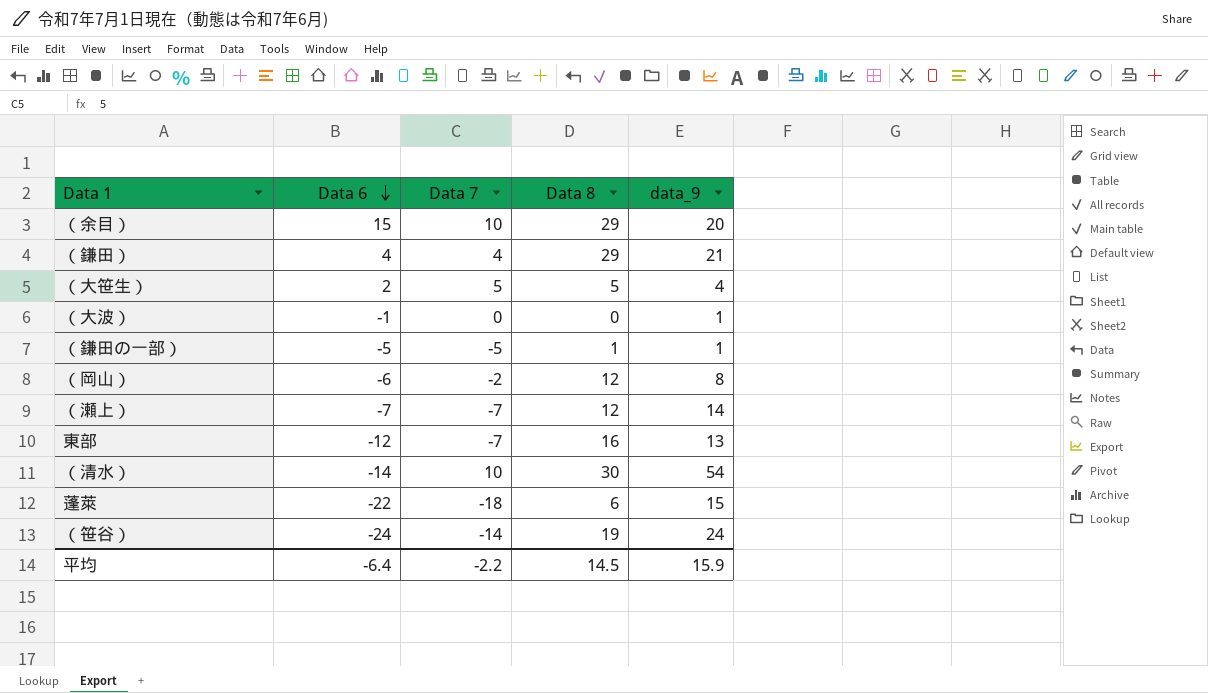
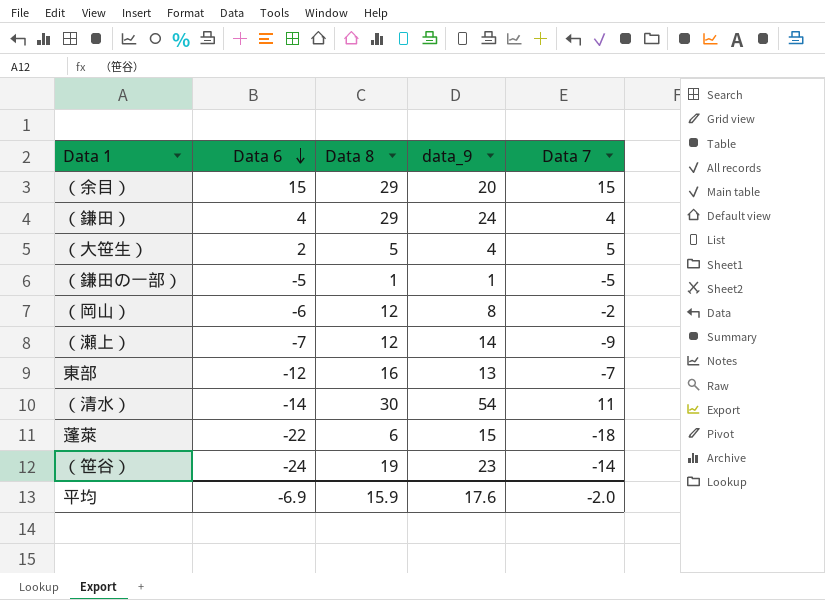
column Data 7 | position: 3 -> 5
row （大波）: -1 | 0 | 0 | 1 -> none
（余目） | Data 7: 10 -> 15
（鎌田） | data_9: 21 -> 24
（瀬上） | Data 7: -7 -> -9
（清水） | Data 7: 10 -> 11
（笹谷） | data_9: 24 -> 23
平均 | Data 6: -6.4 -> -6.9
平均 | Data 8: 14.5 -> 15.9
平均 | data_9: 15.9 -> 17.6
平均 | Data 7: -2.2 -> -2.0

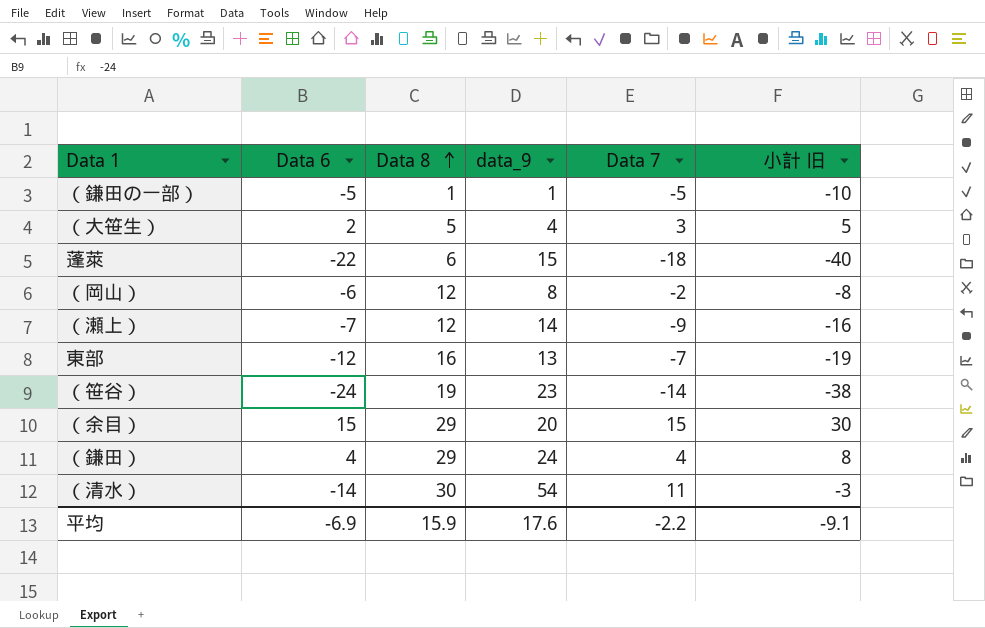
row order: Data 6 descending -> Data 8 ascending
column 小計 旧 | formula: none -> [Data 6] + [Data 7]
（大笹生） | Data 7: 5 -> 3
平均 | Data 7: -2.0 -> -2.2

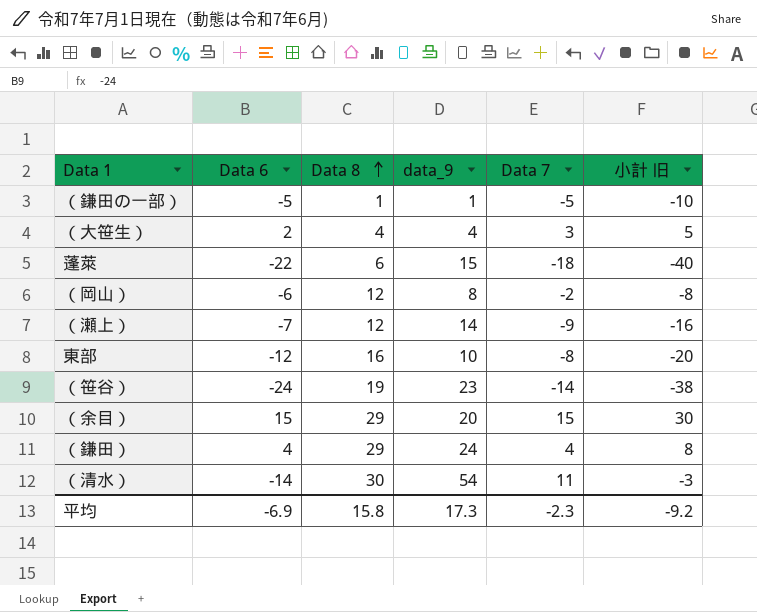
（大笹生） | Data 8: 5 -> 4
東部 | data_9: 13 -> 10
東部 | Data 7: -7 -> -8
東部 | 小計 旧: -19 -> -20
平均 | Data 8: 15.9 -> 15.8
平均 | data_9: 17.6 -> 17.3
平均 | Data 7: -2.2 -> -2.3
平均 | 小計 旧: -9.1 -> -9.2

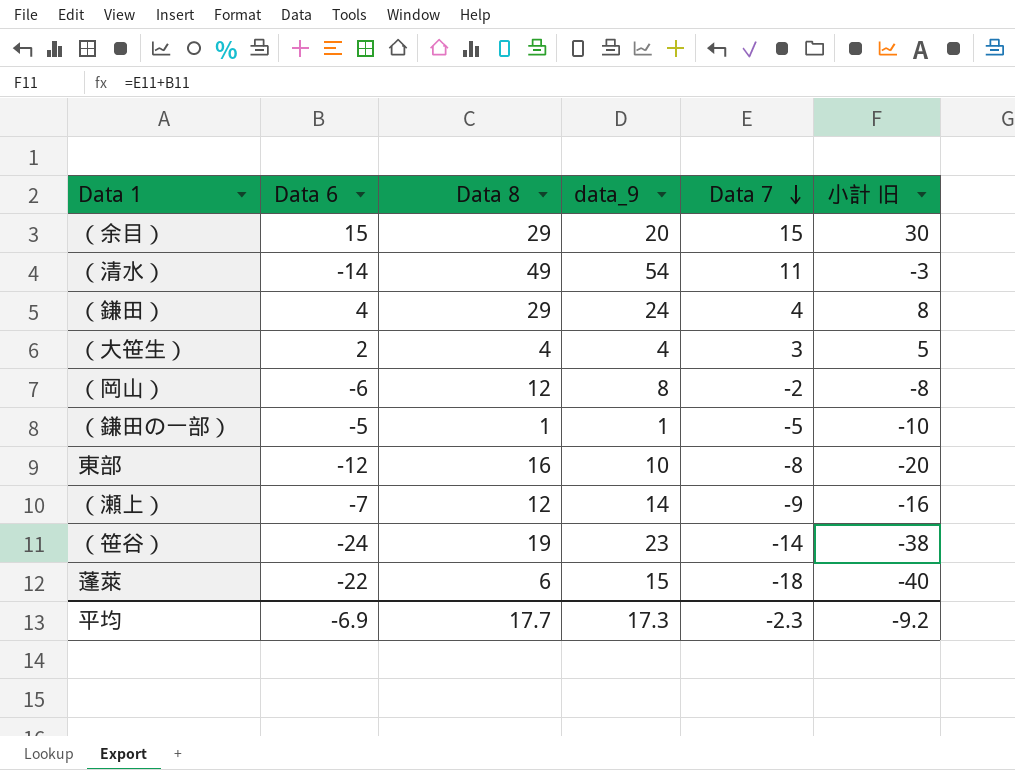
row order: Data 8 ascending -> Data 7 descending
（清水） | Data 8: 30 -> 49
平均 | Data 8: 15.8 -> 17.7

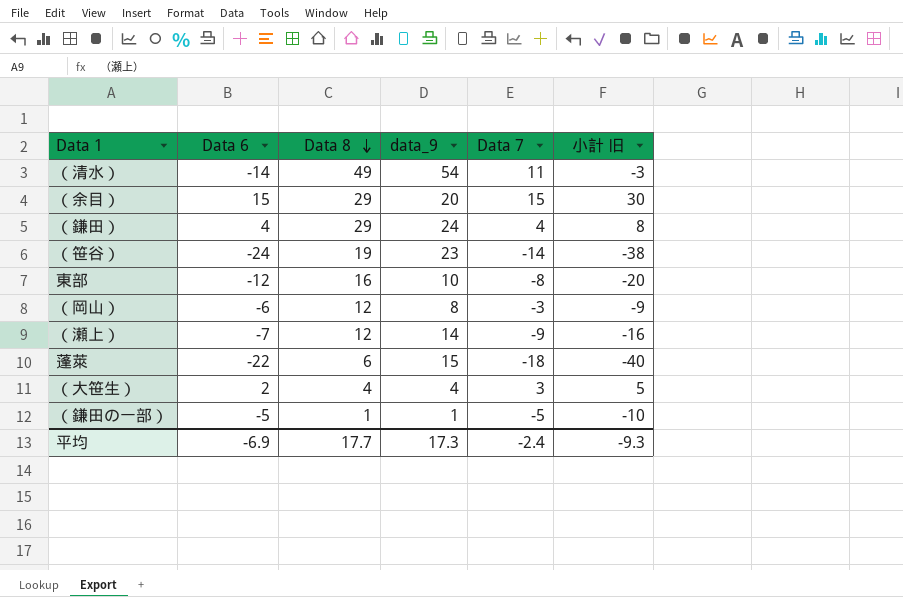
row order: Data 7 descending -> Data 8 descending
（岡山） | Data 7: -2 -> -3
（岡山） | 小計 旧: -8 -> -9
平均 | Data 7: -2.3 -> -2.4
平均 | 小計 旧: -9.2 -> -9.3

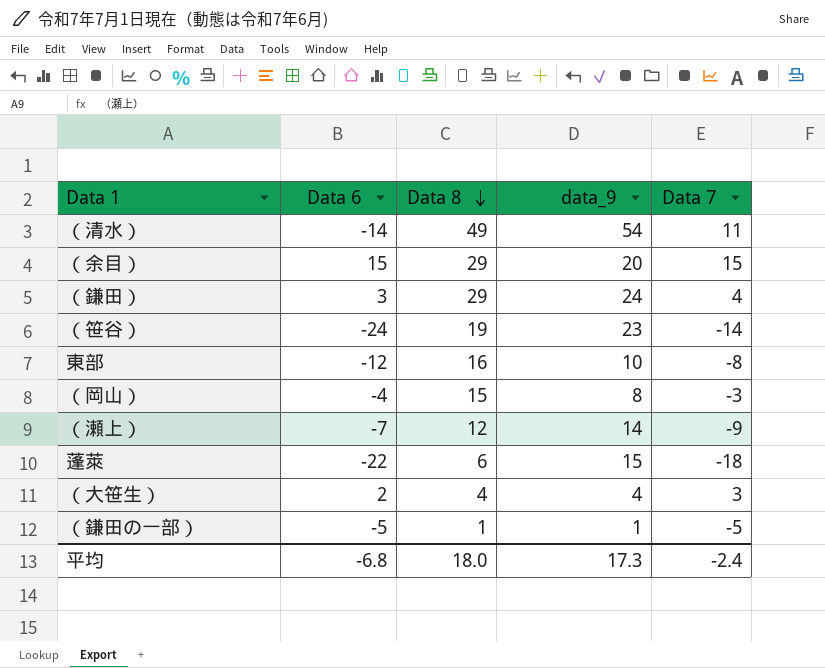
column 小計 旧 | formula: [Data 6] + [Data 7] -> none
（鎌田） | Data 6: 4 -> 3
（岡山） | Data 6: -6 -> -4
（岡山） | Data 8: 12 -> 15
平均 | Data 6: -6.9 -> -6.8
平均 | Data 8: 17.7 -> 18.0

